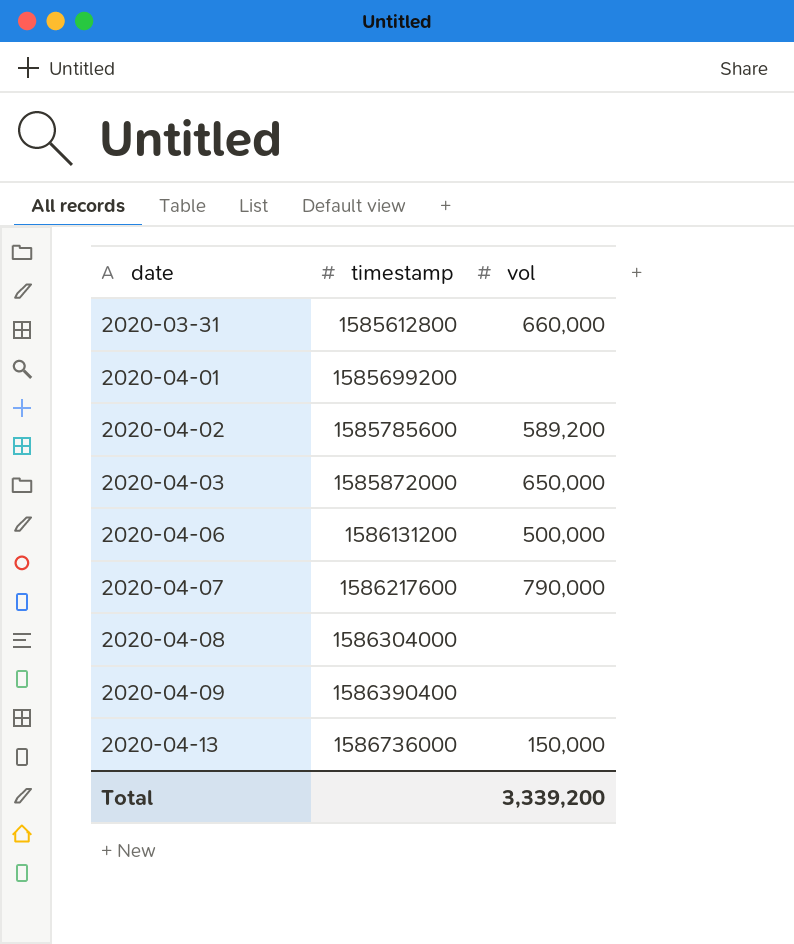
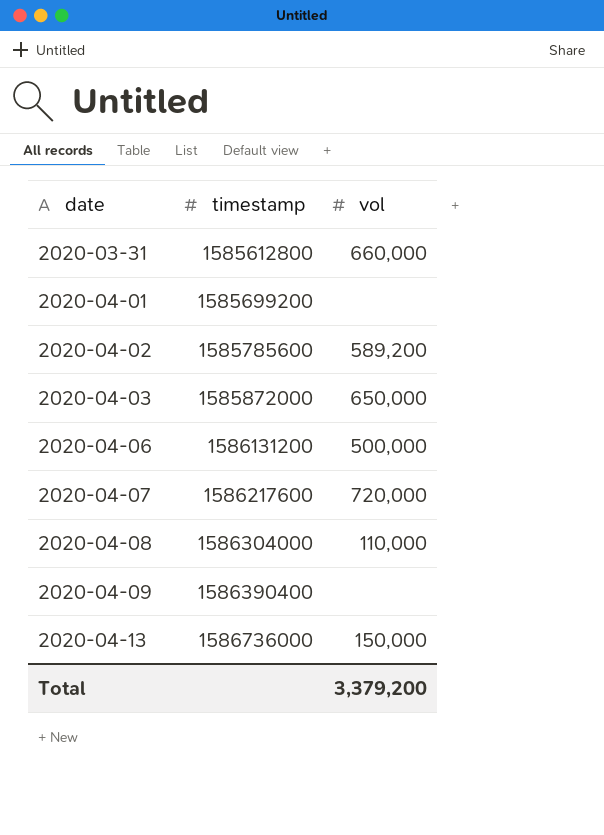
2020-04-07 | vol: 790,000 -> 720,000
2020-04-08 | vol: none -> 110,000
Total | vol: 3,339,200 -> 3,379,200

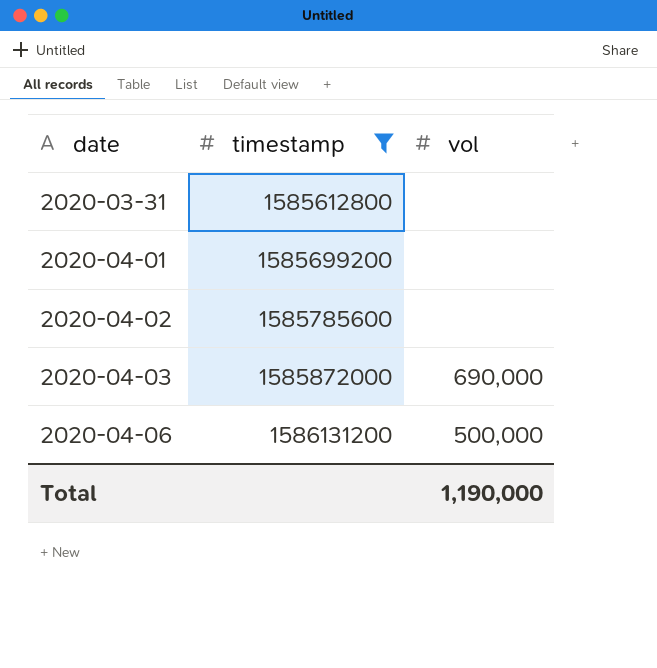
filter: none -> timestamp <= 1586131200
2020-03-31 | vol: 660,000 -> none
2020-04-02 | vol: 589,200 -> none
2020-04-03 | vol: 650,000 -> 690,000
Total | vol: 3,379,200 -> 1,190,000

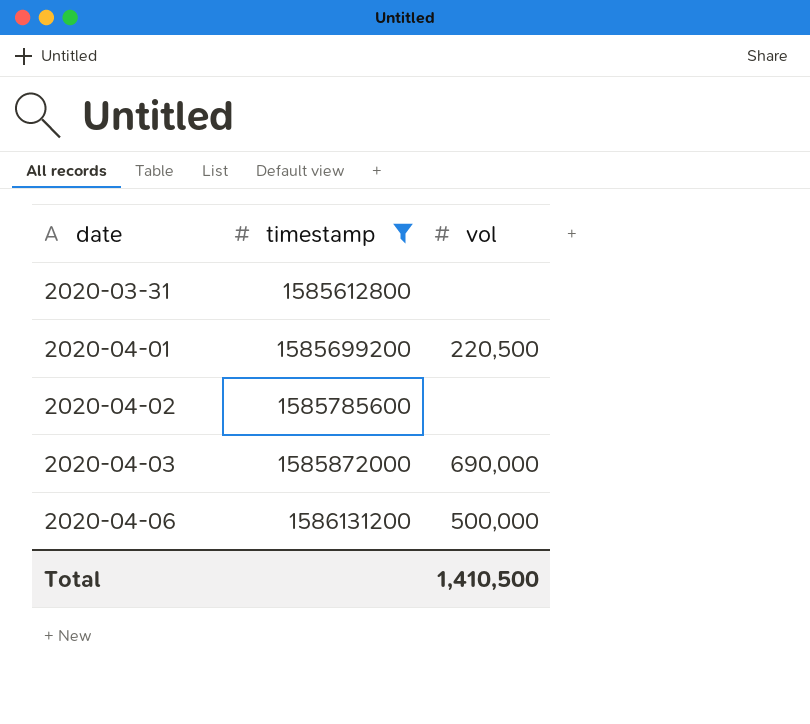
2020-04-01 | vol: none -> 220,500
Total | vol: 1,190,000 -> 1,410,500

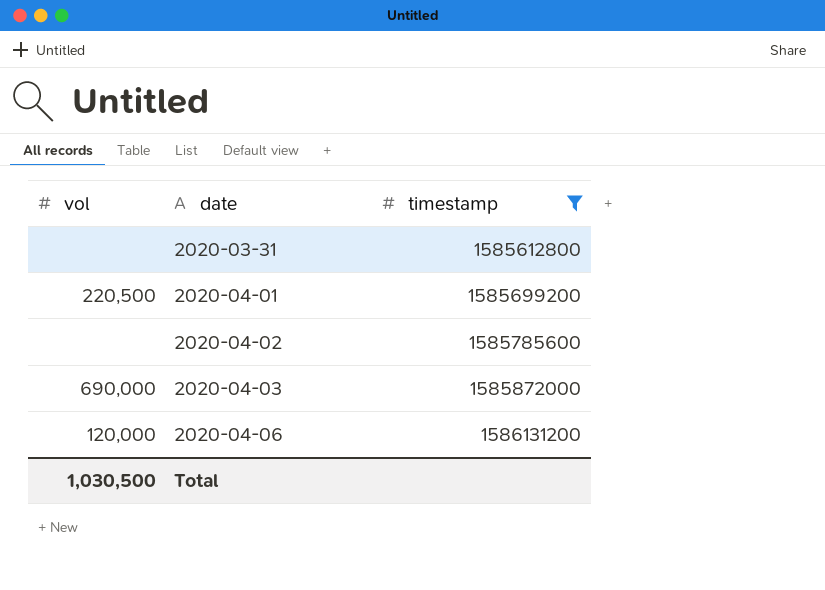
column vol | position: 3 -> 1
2020-04-06 | vol: 500,000 -> 120,000
Total | vol: 1,410,500 -> 1,030,500

